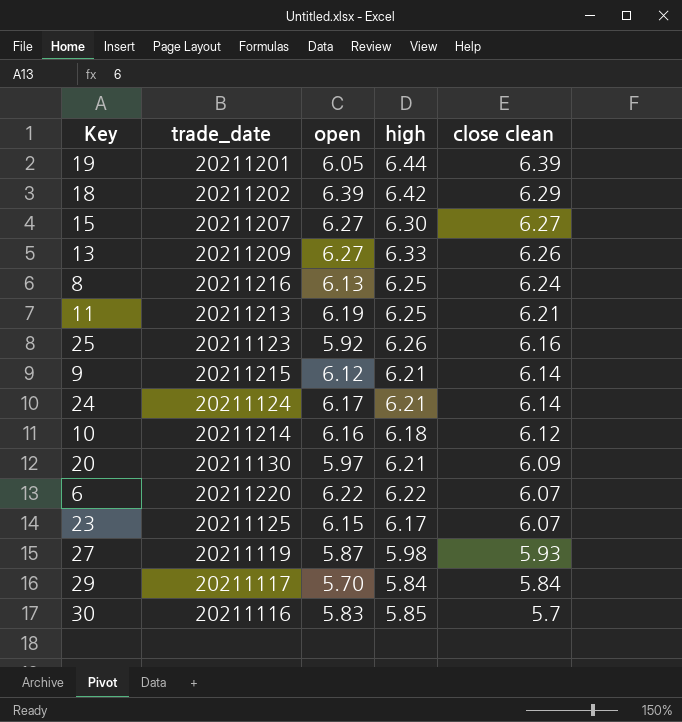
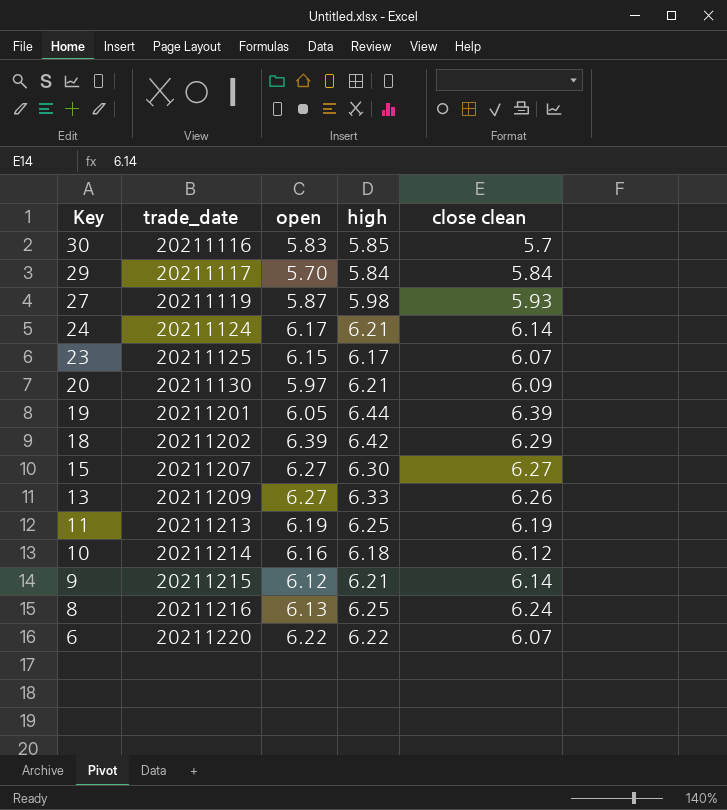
row order: close clean descending -> Key descending
row 25: 20211123 | 5.92 | 6.26 | 6.16 -> none
11 | close clean: 6.21 -> 6.19

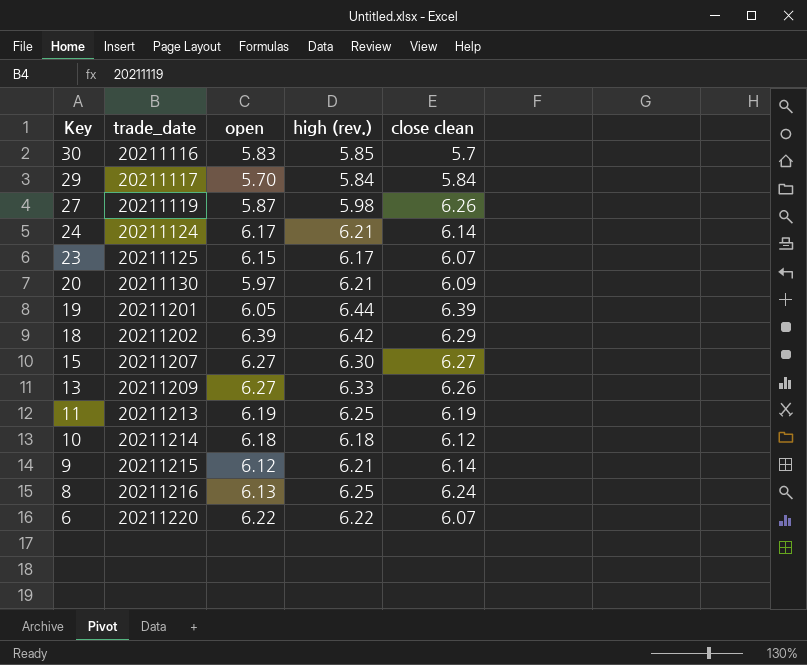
column name: high -> high (rev.)
27 | close clean: 5.93 -> 6.26
10 | open: 6.16 -> 6.18

